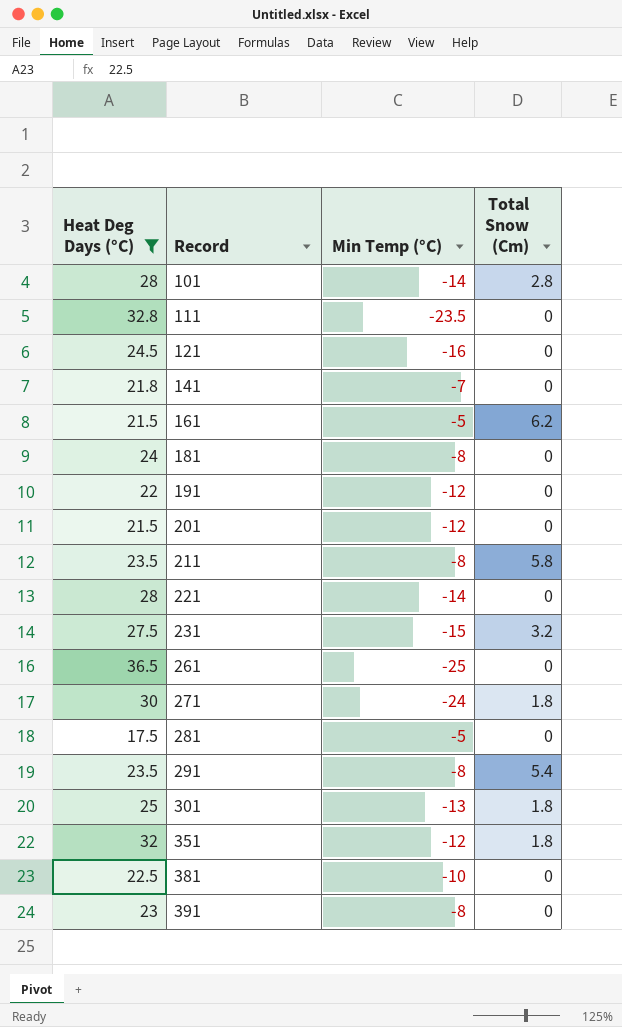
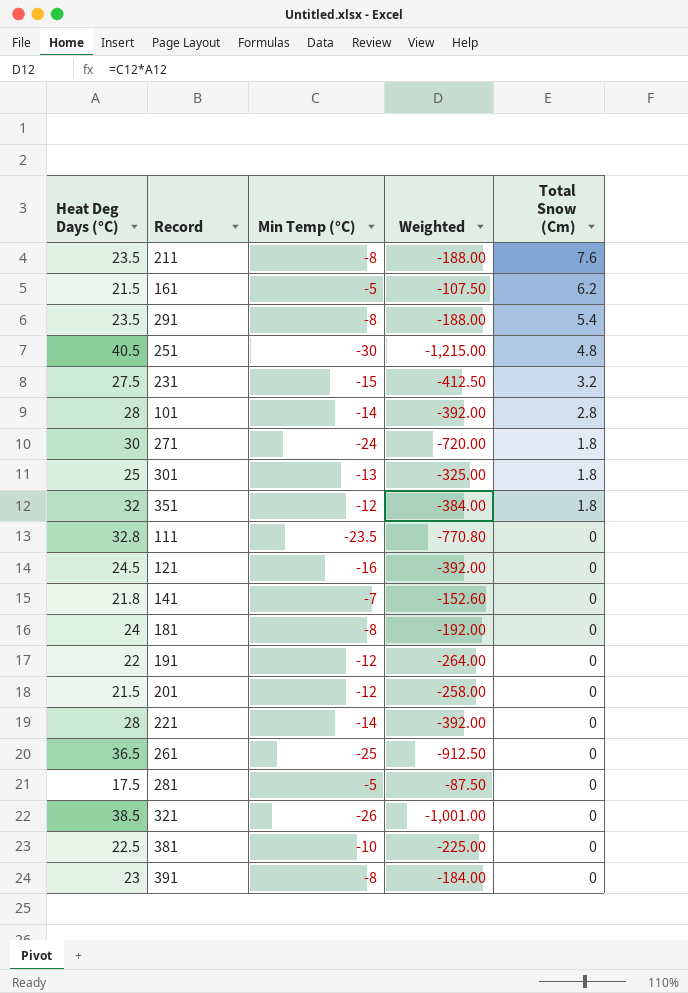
filter: Heat Deg Days (°C) <= 36.5 -> none
row order: Record ascending -> Total Snow (Cm) descending
column Weighted | formula: none -> [Heat Deg Days (°C)] * [Min Temp (°C)]
211 | Total Snow (Cm): 5.8 -> 7.6

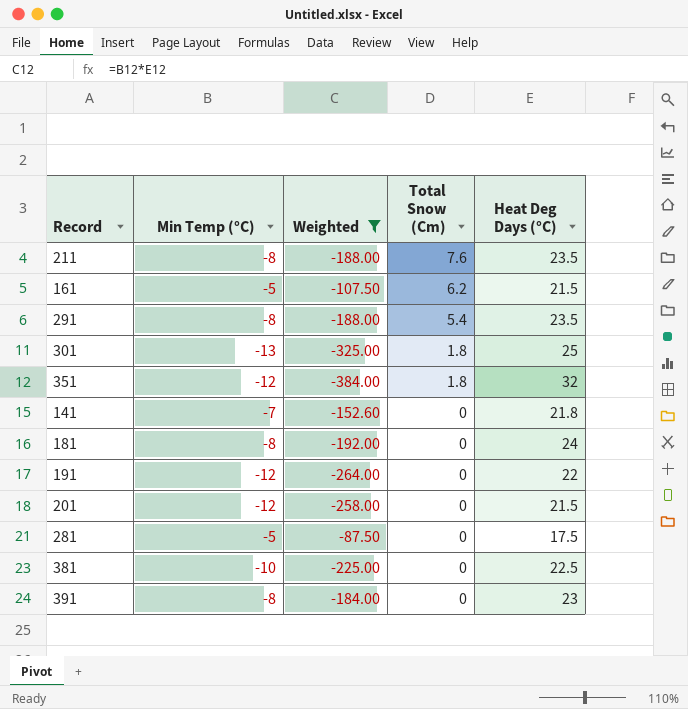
filter: none -> Weighted >= -384.00
column Heat Deg Days (°C) | position: 1 -> 5

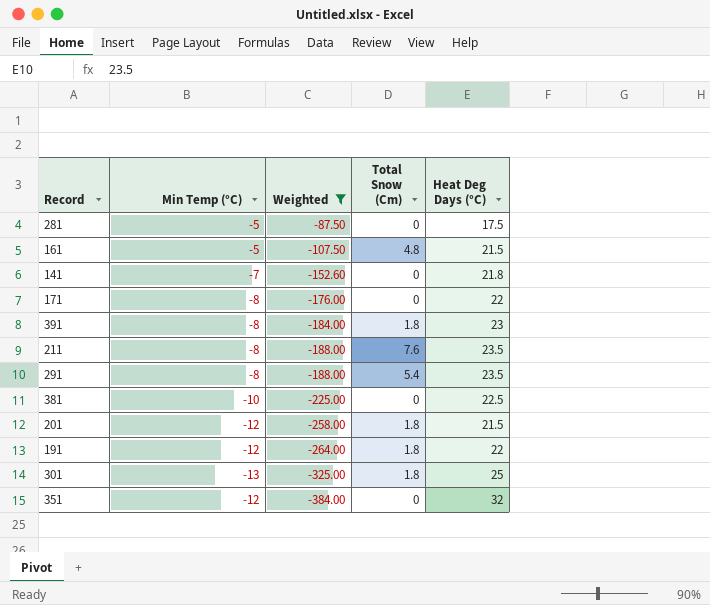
row order: Total Snow (Cm) descending -> Weighted descending
row 181: -8 | -192.00 | 0 | 24 -> none
161 | Total Snow (Cm): 6.2 -> 4.8
row 171: none -> -8 | -176.00 | 0 | 22
391 | Total Snow (Cm): 0 -> 1.8
201 | Total Snow (Cm): 0 -> 1.8
191 | Total Snow (Cm): 0 -> 1.8
351 | Total Snow (Cm): 1.8 -> 0

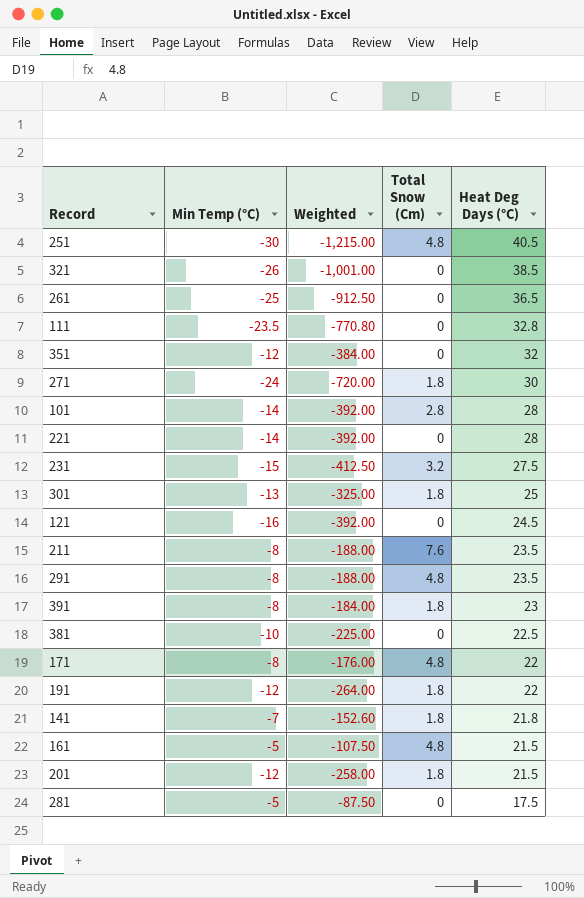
filter: Weighted >= -384.00 -> none
row order: Weighted descending -> Heat Deg Days (°C) descending
291 | Total Snow (Cm): 5.4 -> 4.8
171 | Total Snow (Cm): 0 -> 4.8
141 | Total Snow (Cm): 0 -> 1.8

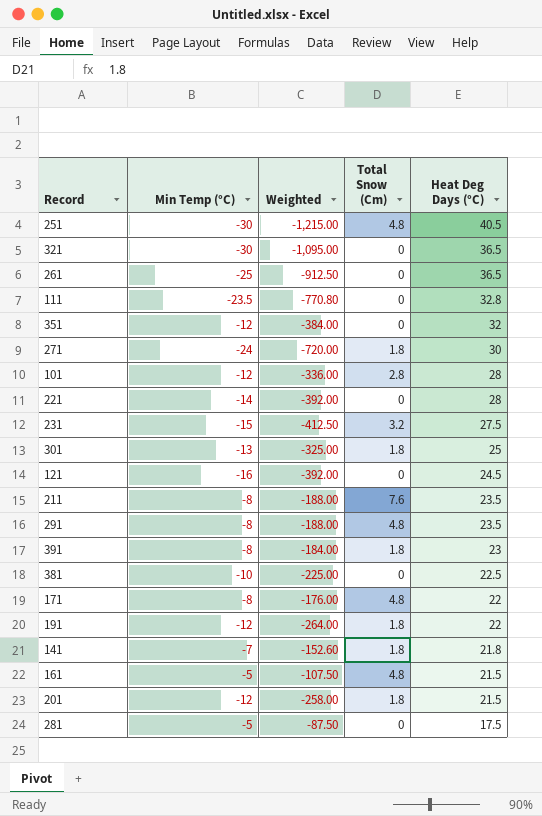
321 | Min Temp (°C): -26 -> -30
321 | Weighted: -1,001.00 -> -1,095.00
321 | Heat Deg Days (°C): 38.5 -> 36.5
101 | Min Temp (°C): -14 -> -12
101 | Weighted: -392.00 -> -336.00

